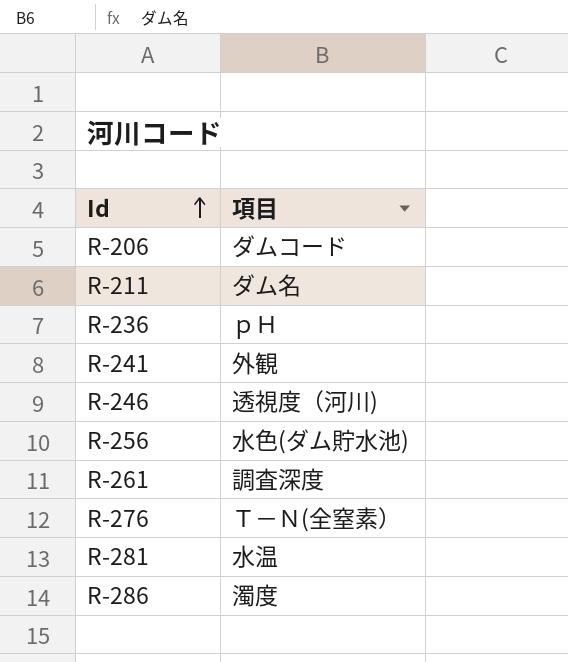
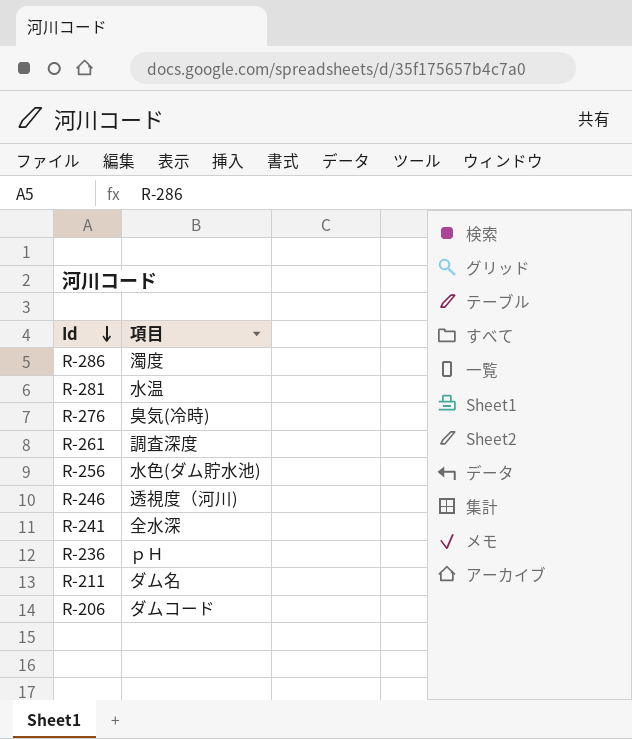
row order: Id ascending -> Id descending
R-276 | 項目: Ｔ－Ｎ(全窒素） -> 臭気(冷時)
R-241 | 項目: 外観 -> 全水深

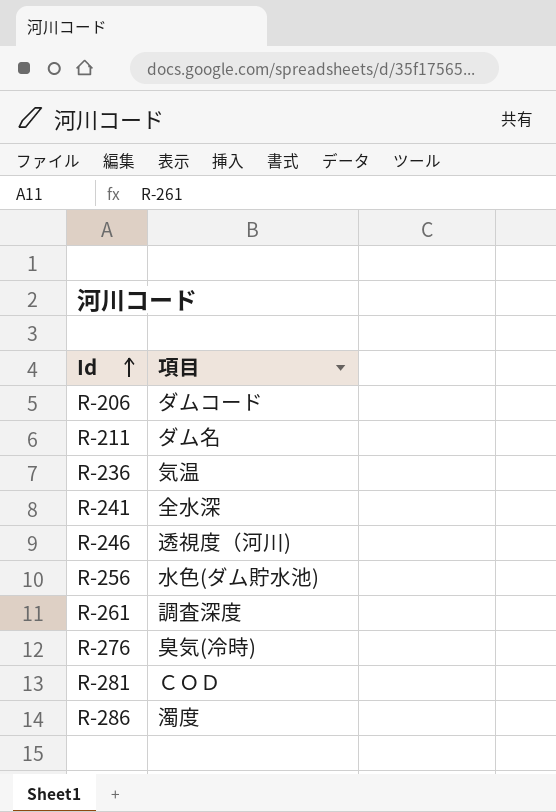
row order: Id descending -> Id ascending
R-236 | 項目: ｐＨ -> 気温
R-281 | 項目: 水温 -> ＣＯＤ

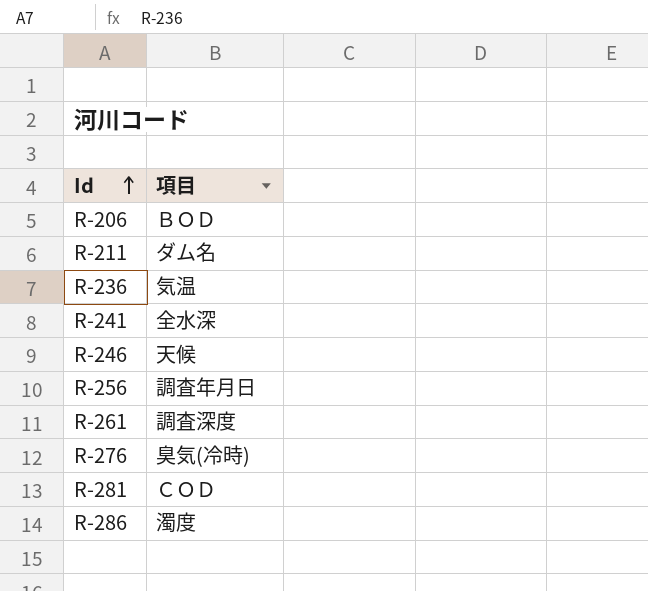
R-206 | 項目: ダムコード -> ＢＯＤ
R-246 | 項目: 透視度（河川) -> 天候
R-256 | 項目: 水色(ダム貯水池) -> 調査年月日

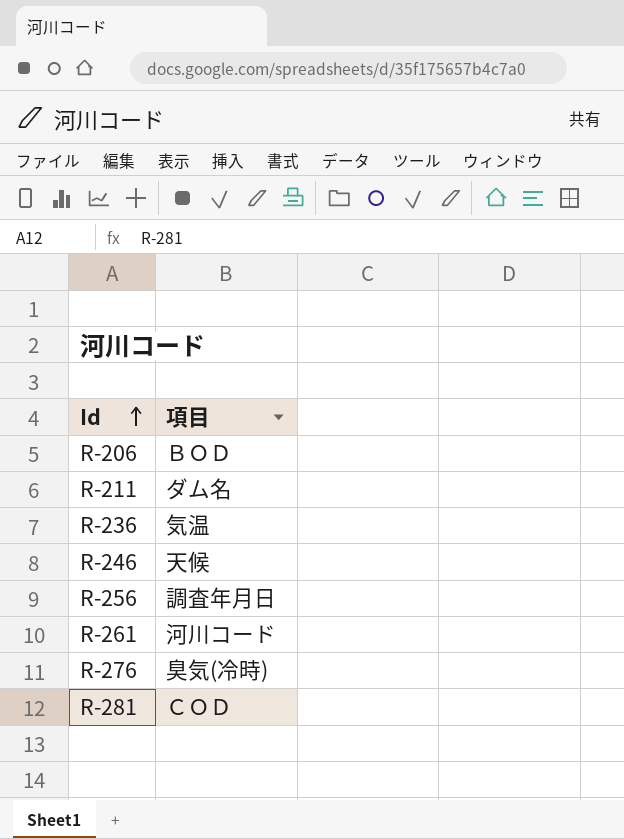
row R-241: 全水深 -> none
row R-286: 濁度 -> none
R-261 | 項目: 調査深度 -> 河川コード

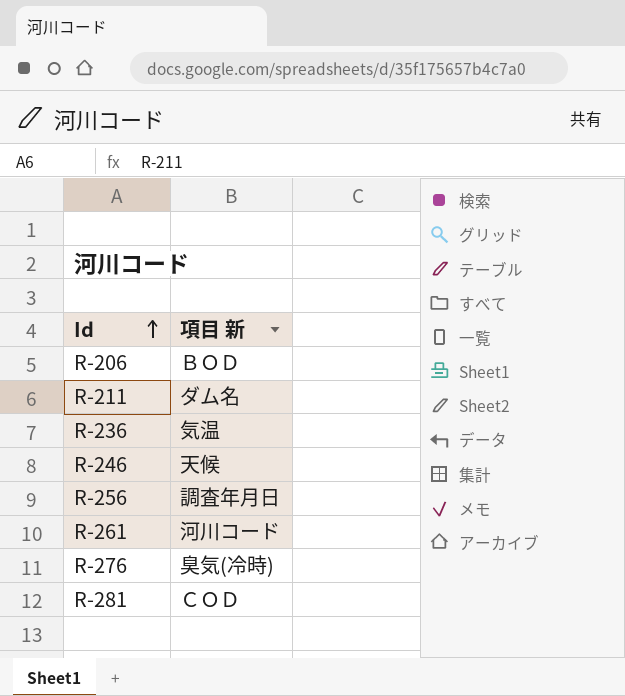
column name: 項目 -> 項目 新

